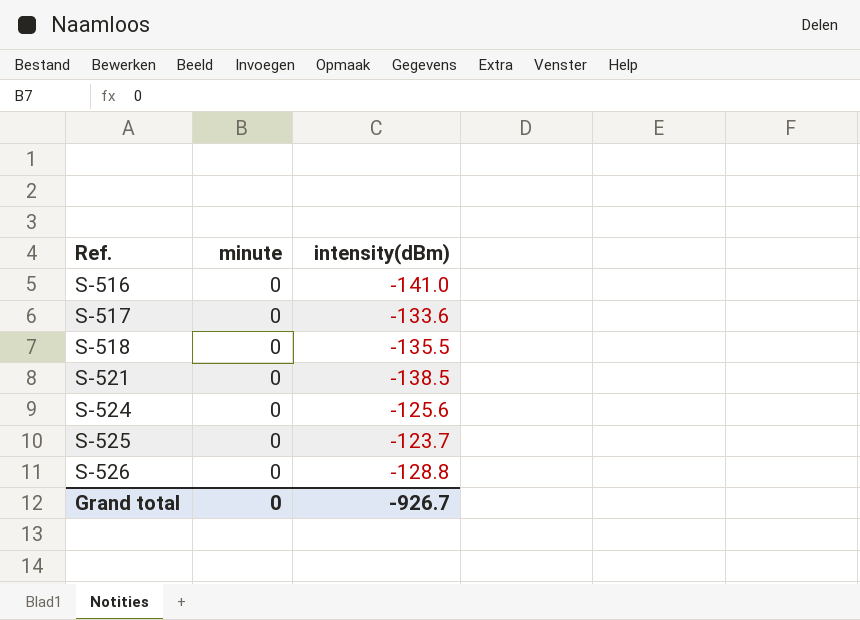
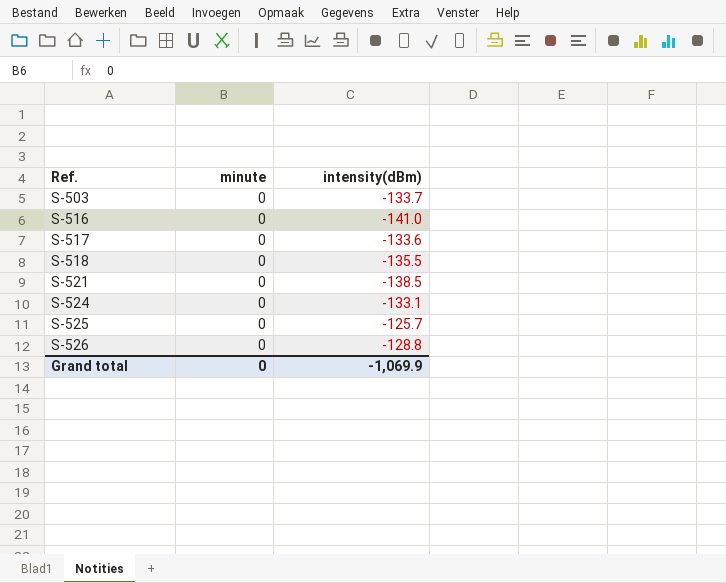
row S-503: none -> 0 | -133.7
S-524 | intensity(dBm): -125.6 -> -133.1
S-525 | intensity(dBm): -123.7 -> -125.7
Grand total | intensity(dBm): -926.7 -> -1,069.9

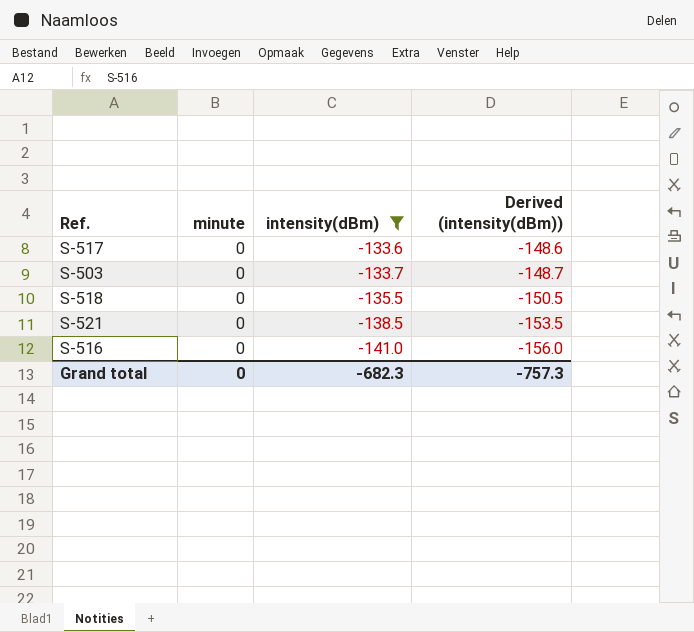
filter: none -> intensity(dBm) <= -133.6
row order: Ref. ascending -> intensity(dBm) descending
column Derived (intensity(dBm)) | formula: none -> [intensity(dBm)] - 15
Grand total | intensity(dBm): -1,069.9 -> -682.3

